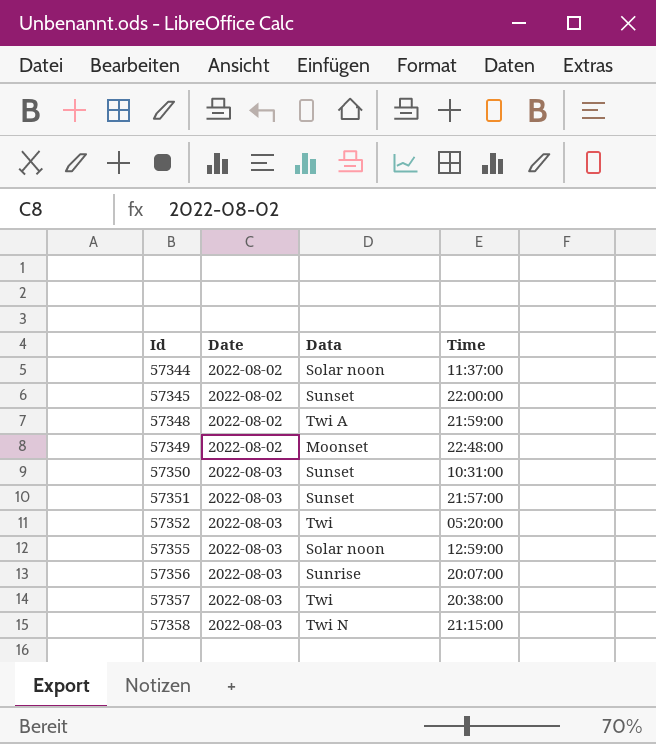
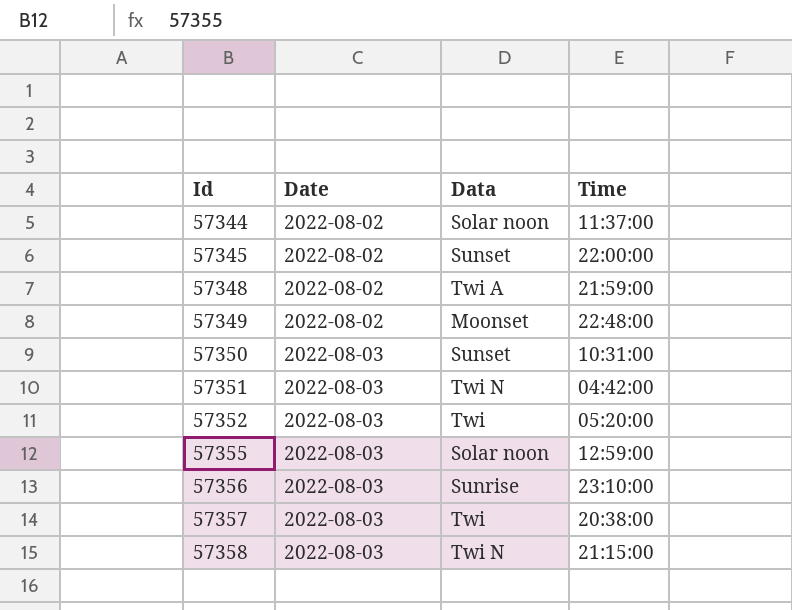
57351 | Data: Sunset -> Twi N
57351 | Time: 21:57:00 -> 04:42:00
57356 | Time: 20:07:00 -> 23:10:00

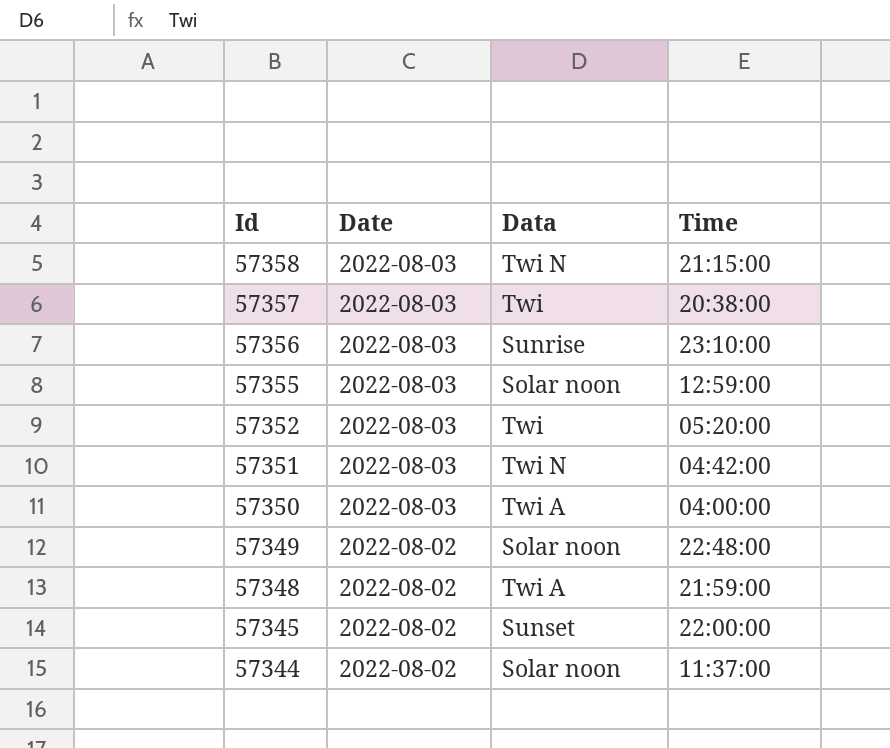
row order: Id ascending -> Id descending
57350 | Data: Sunset -> Twi A
57350 | Time: 10:31:00 -> 04:00:00
57349 | Data: Moonset -> Solar noon

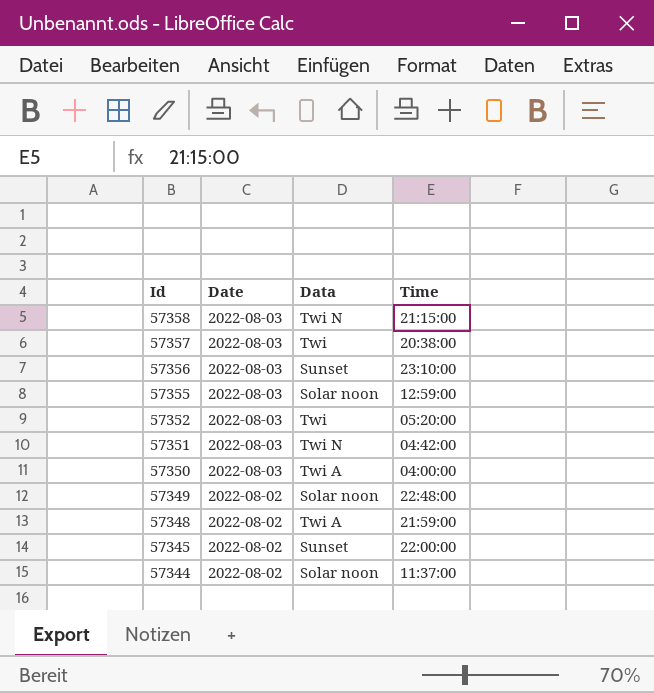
57356 | Data: Sunrise -> Sunset

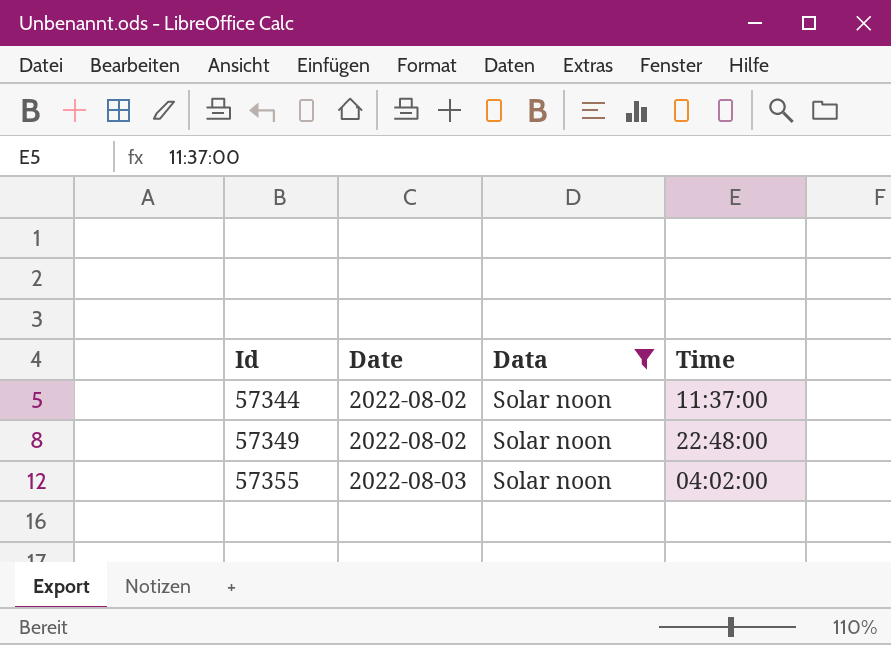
filter: none -> Data = Solar noon
row order: Id descending -> Id ascending
57355 | Time: 12:59:00 -> 04:02:00

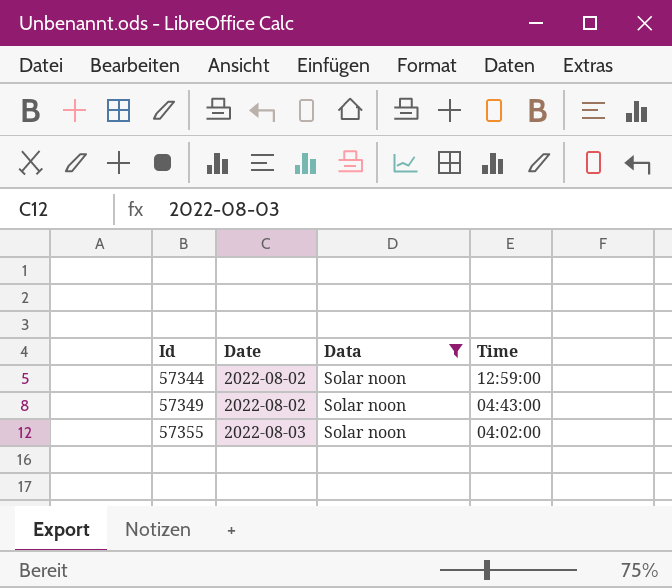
57344 | Time: 11:37:00 -> 12:59:00
57349 | Time: 22:48:00 -> 04:43:00

